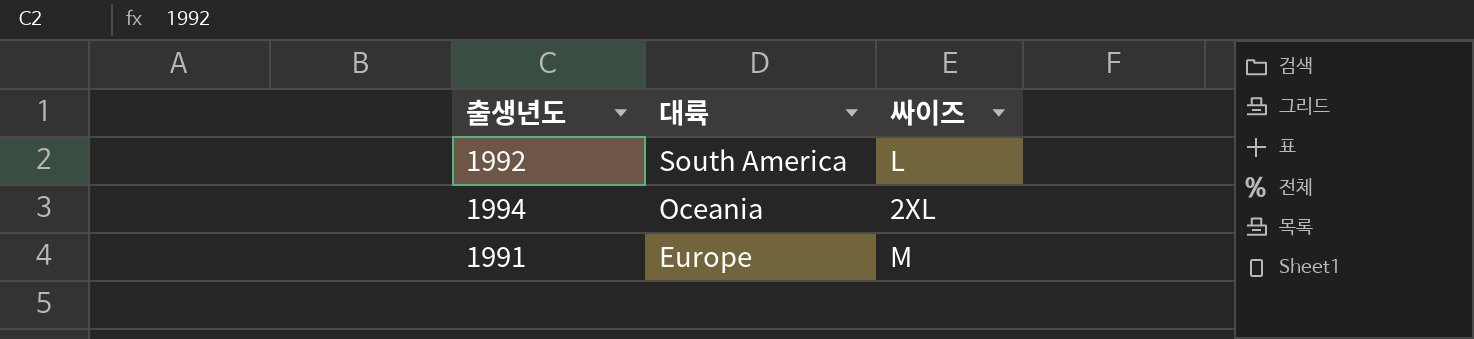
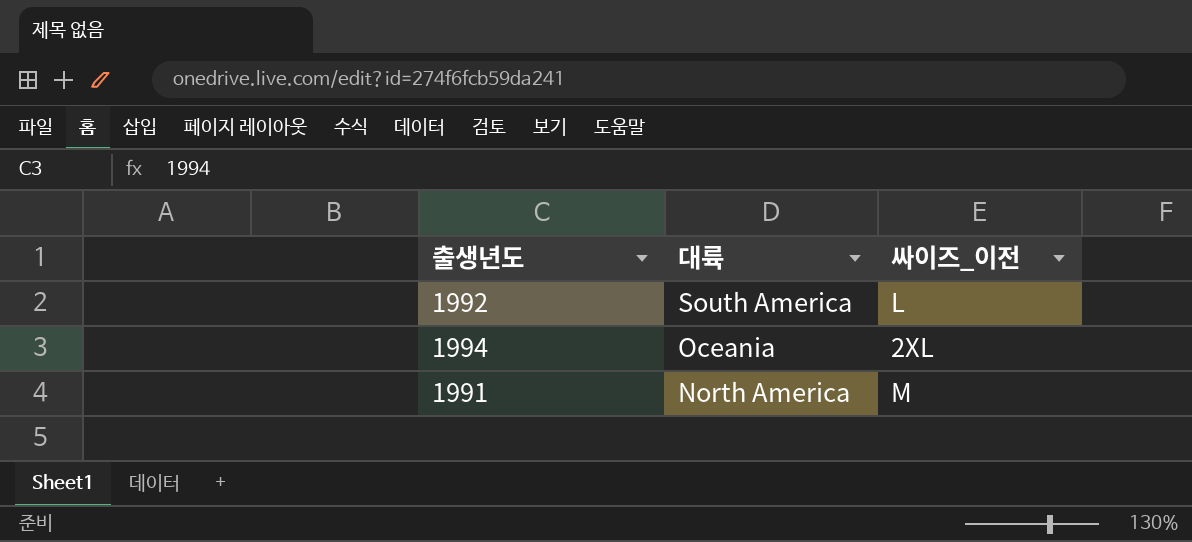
column name: 싸이즈 -> 싸이즈_이전
1991 | 대륙: Europe -> North America

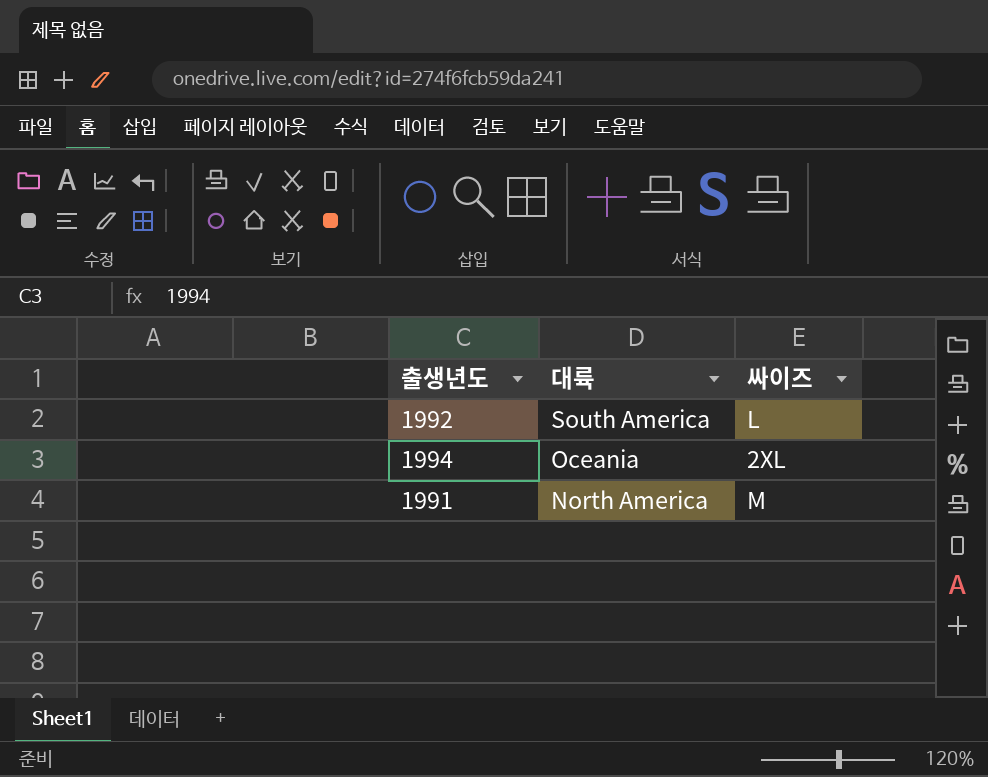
column name: 싸이즈_이전 -> 싸이즈

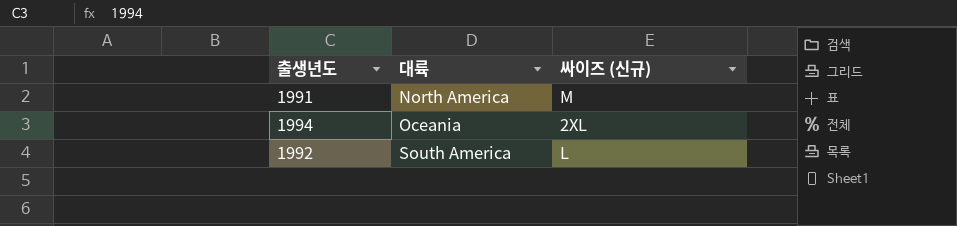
row order: 대륙 descending -> 대륙 ascending
column name: 싸이즈 -> 싸이즈 (신규)

